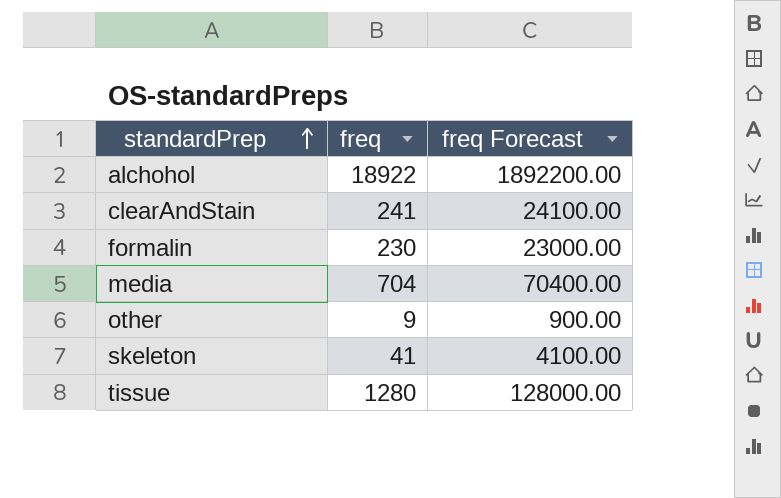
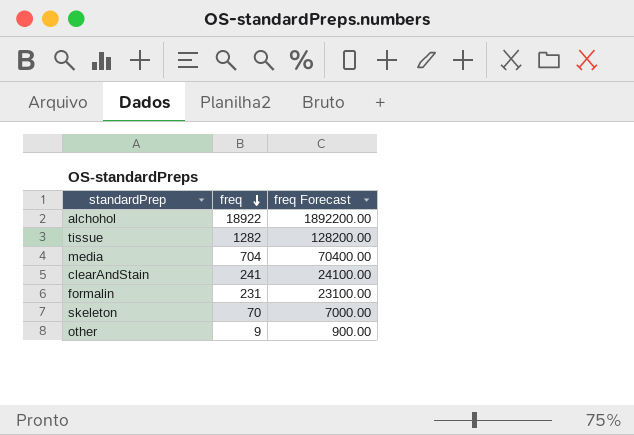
row order: standardPrep ascending -> freq descending
tissue | freq: 1280 -> 1282
tissue | freq Forecast: 128000.00 -> 128200.00
formalin | freq: 230 -> 231
formalin | freq Forecast: 23000.00 -> 23100.00
skeleton | freq: 41 -> 70
skeleton | freq Forecast: 4100.00 -> 7000.00

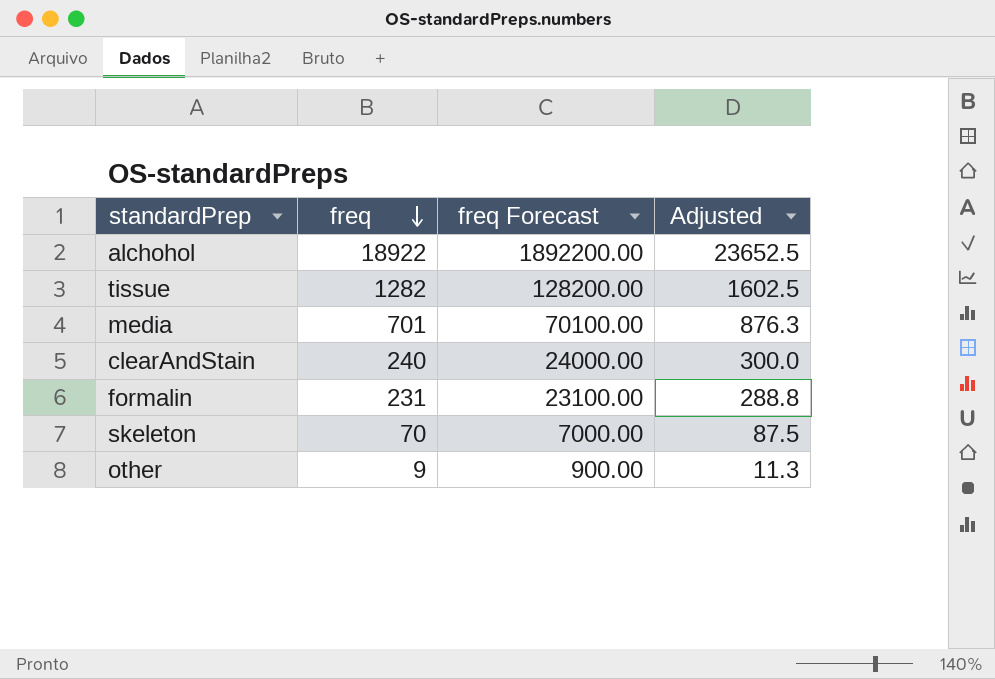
column Adjusted | formula: none -> [freq] * 1.25
media | freq: 704 -> 701
media | freq Forecast: 70400.00 -> 70100.00
clearAndStain | freq: 241 -> 240
clearAndStain | freq Forecast: 24100.00 -> 24000.00

